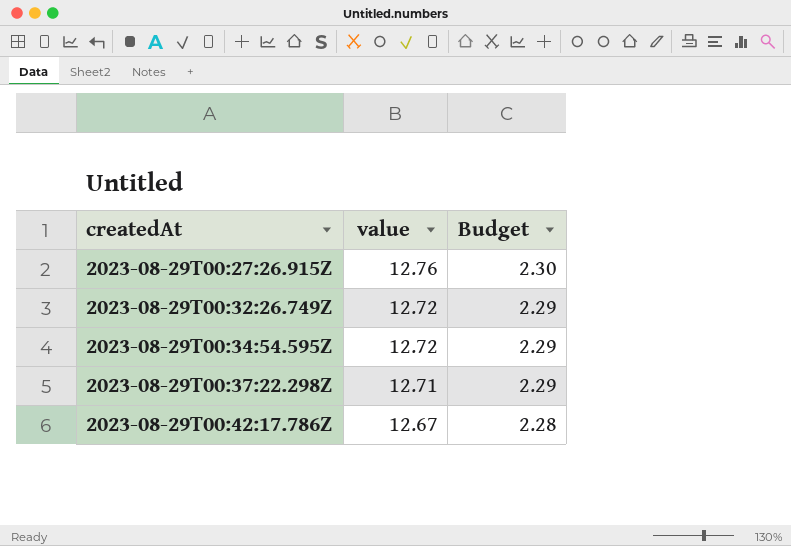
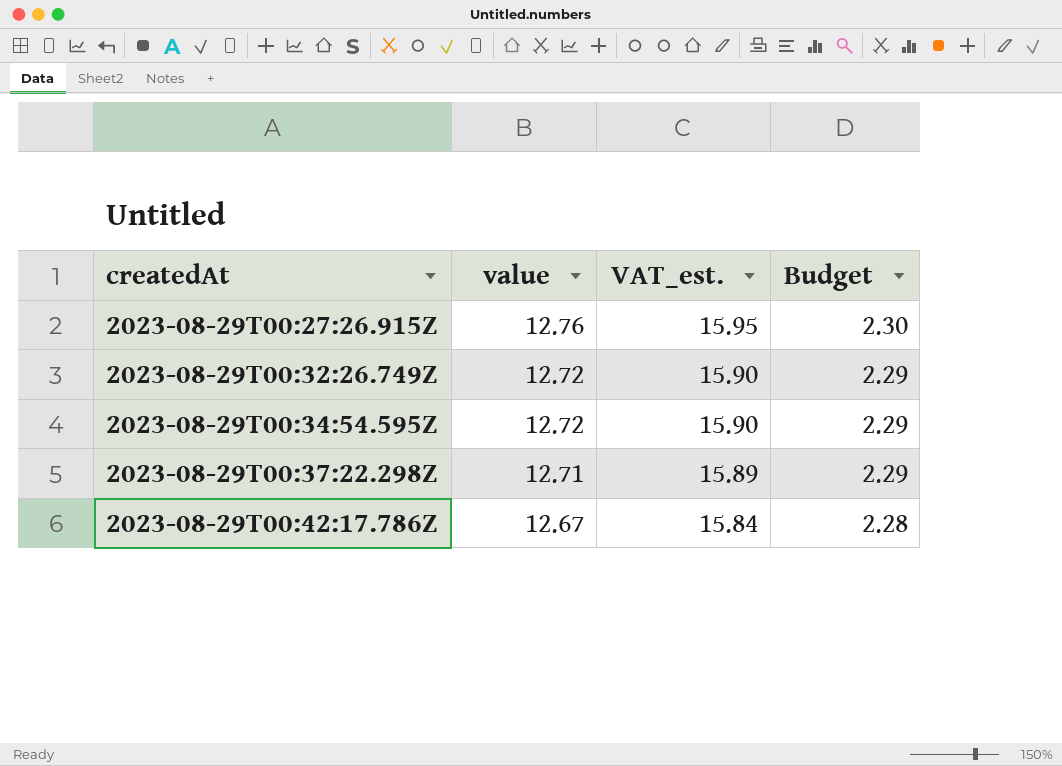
column VAT_est. | formula: none -> [value] * 1.25

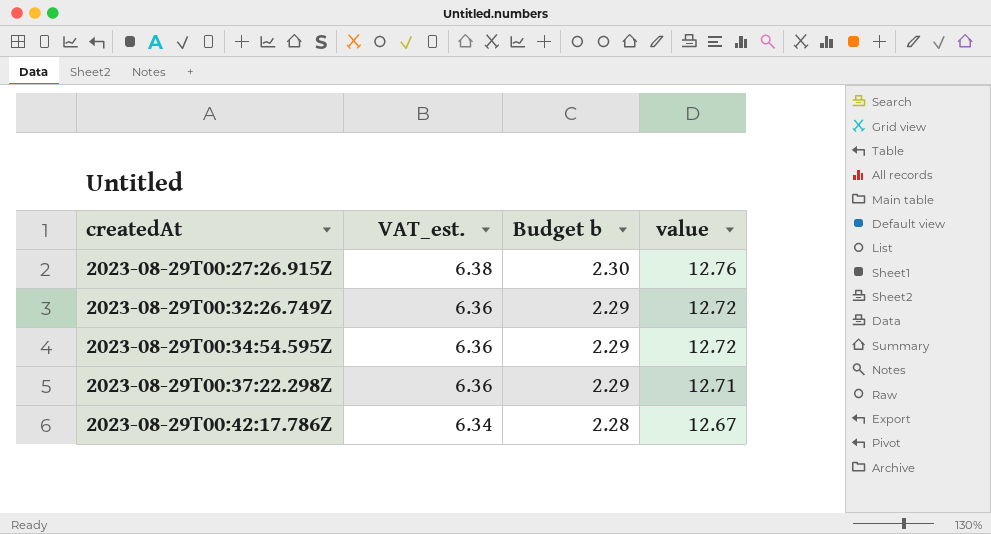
column VAT_est. | formula: [value] * 1.25 -> [value] * 0.5
column name: Budget -> Budget b
column value | position: 2 -> 4

